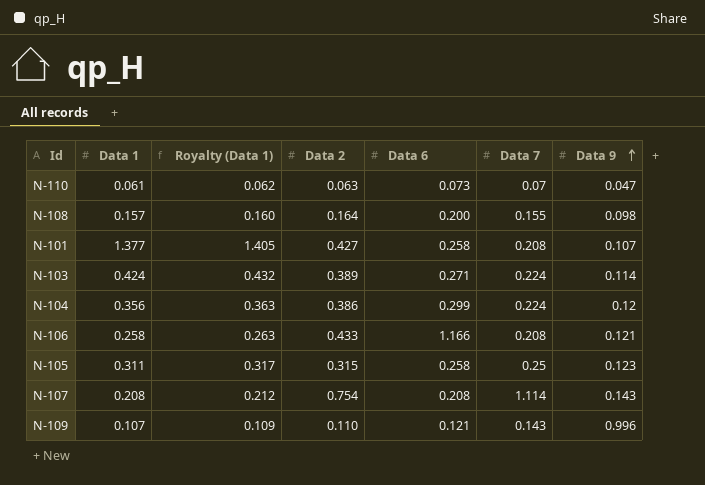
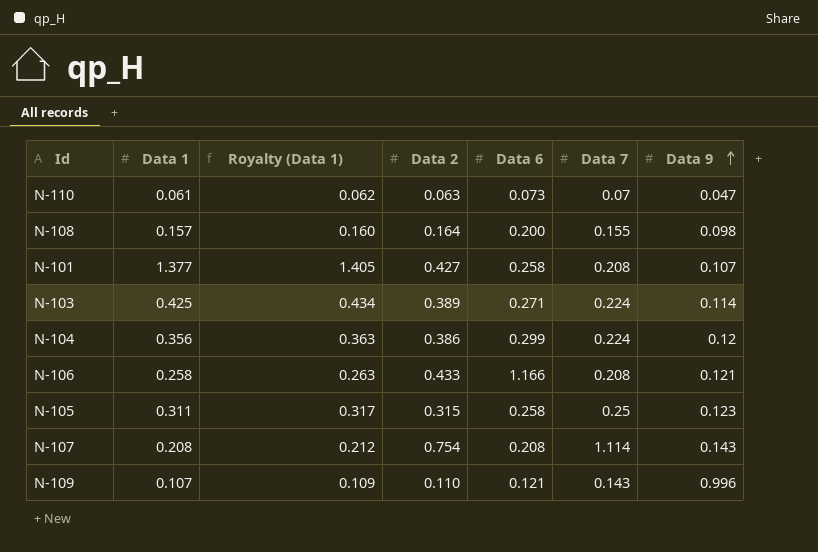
N-103 | Data 1: 0.424 -> 0.425
N-103 | Royalty (Data 1): 0.432 -> 0.434

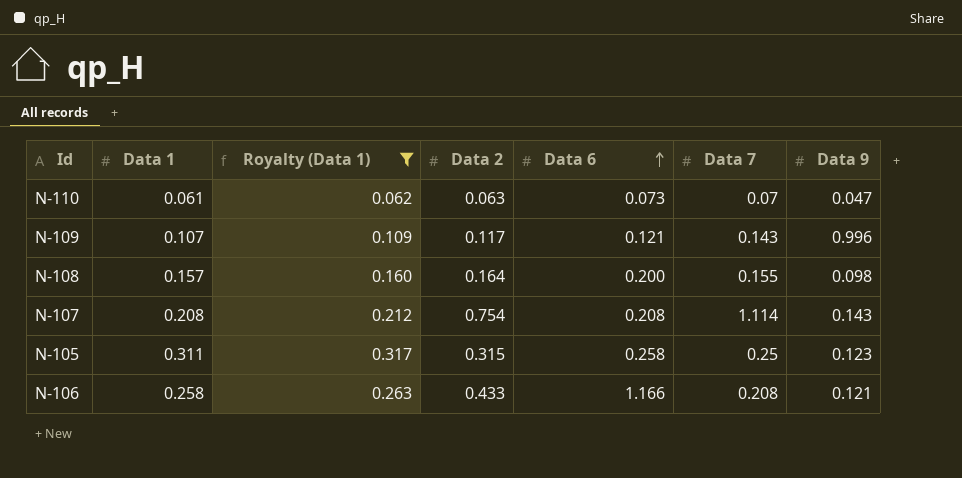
filter: none -> Royalty (Data 1) <= 0.317
row order: Data 9 ascending -> Data 6 ascending
N-109 | Data 2: 0.110 -> 0.117

